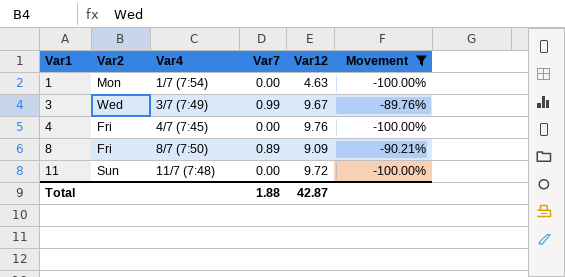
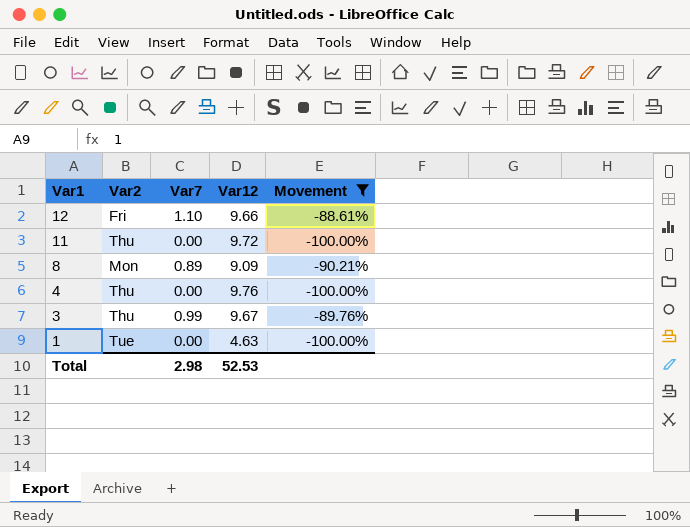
row order: Var1 ascending -> Var1 descending
column Var4 | position: 3 -> none
row 12: none -> Fri | 1.10 | 9.66 | -88.61%
11 | Var2: Sun -> Thu
8 | Var2: Fri -> Mon
4 | Var2: Fri -> Thu
3 | Var2: Wed -> Thu
1 | Var2: Mon -> Tue
Total | Var7: 1.88 -> 2.98
Total | Var12: 42.87 -> 52.53

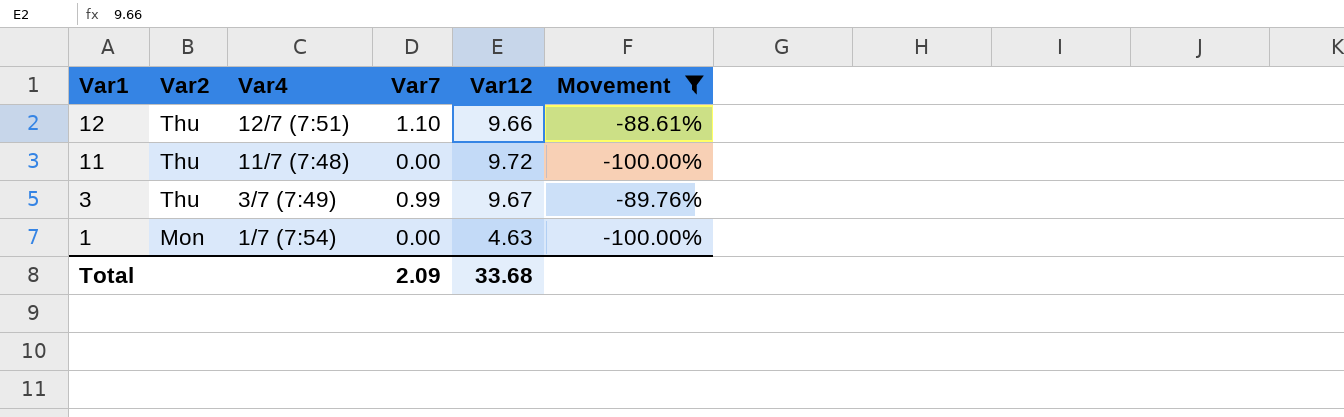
column Var4 | position: none -> 3
row 8: Mon | 0.89 | 9.09 | -90.21% -> none
row 4: Thu | 0.00 | 9.76 | -100.00% -> none
12 | Var2: Fri -> Thu
1 | Var2: Tue -> Mon
Total | Var7: 2.98 -> 2.09
Total | Var12: 52.53 -> 33.68

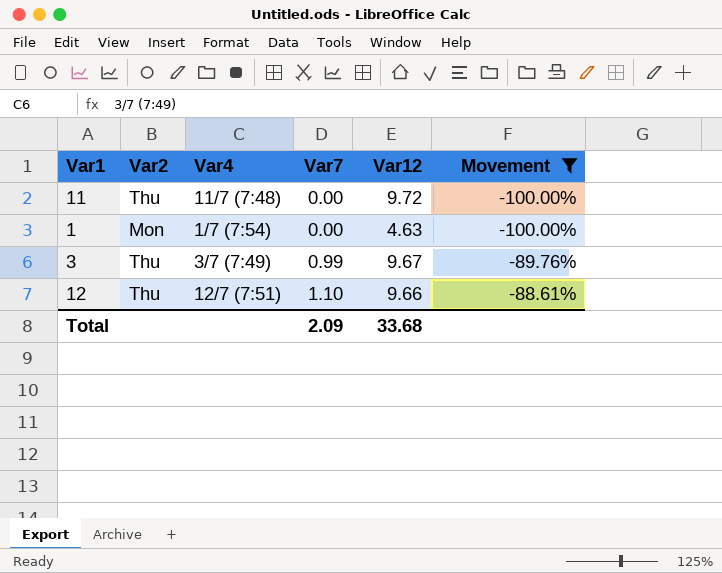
row order: Var1 descending -> Var7 ascending

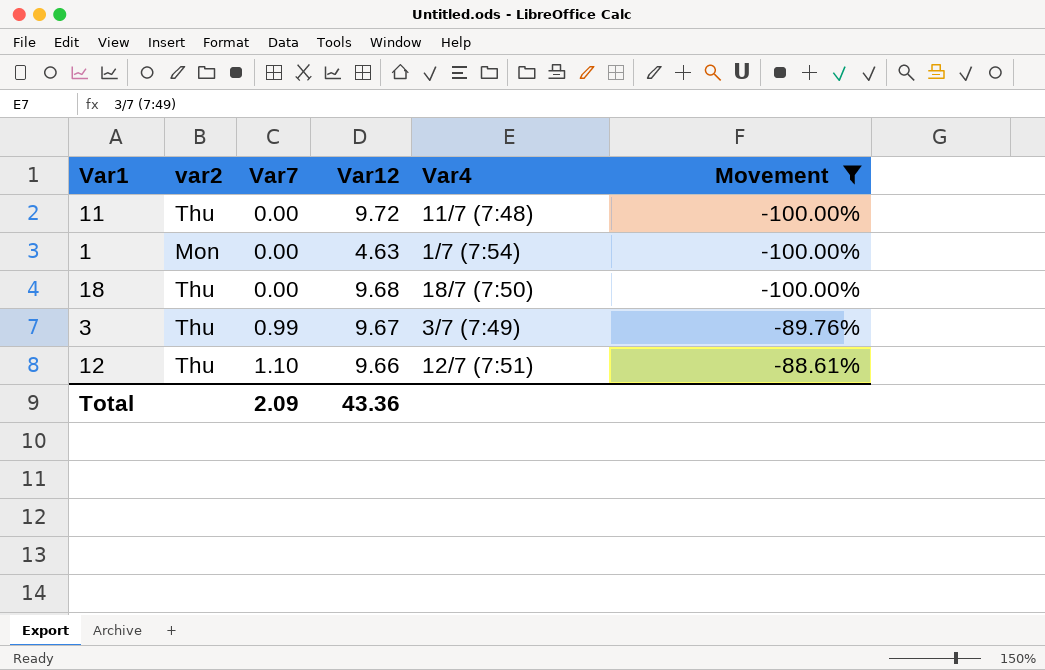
column name: Var2 -> var2
column Var4 | position: 3 -> 5
row 18: none -> Thu | 0.00 | 9.68 | 18/7 (7:50) | -100.00%
Total | Var12: 33.68 -> 43.36

